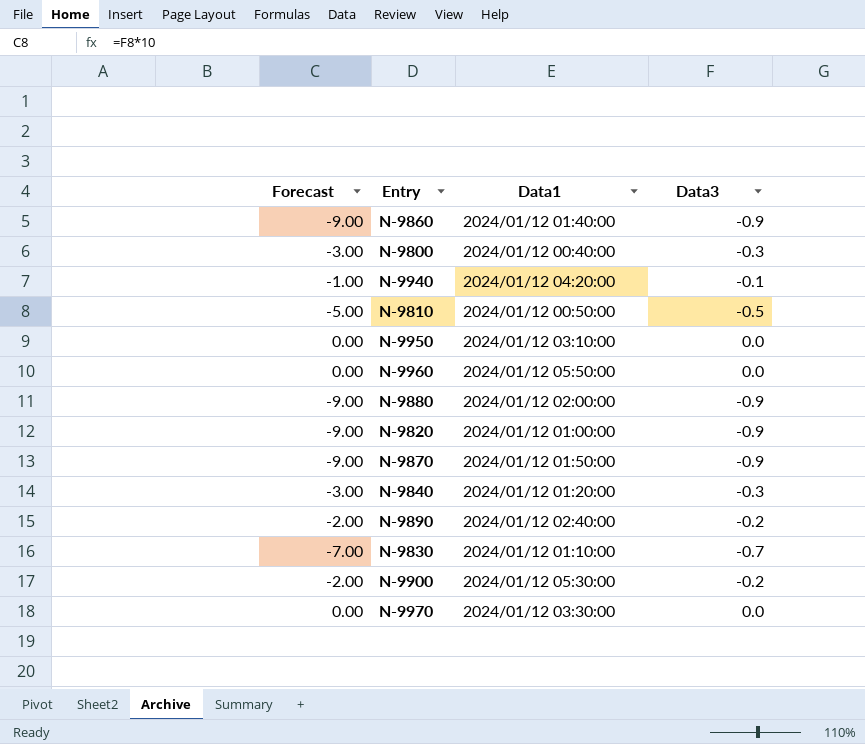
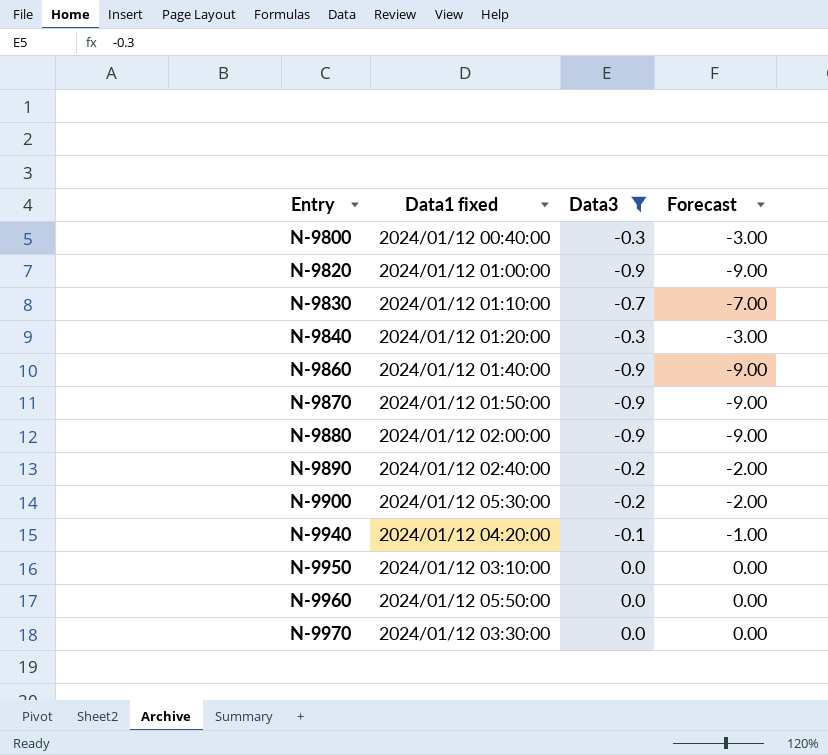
filter: none -> Data3 != -0.5
row order: none -> Entry ascending
column name: Data1 -> Data1 fixed
column Forecast | position: 1 -> 4

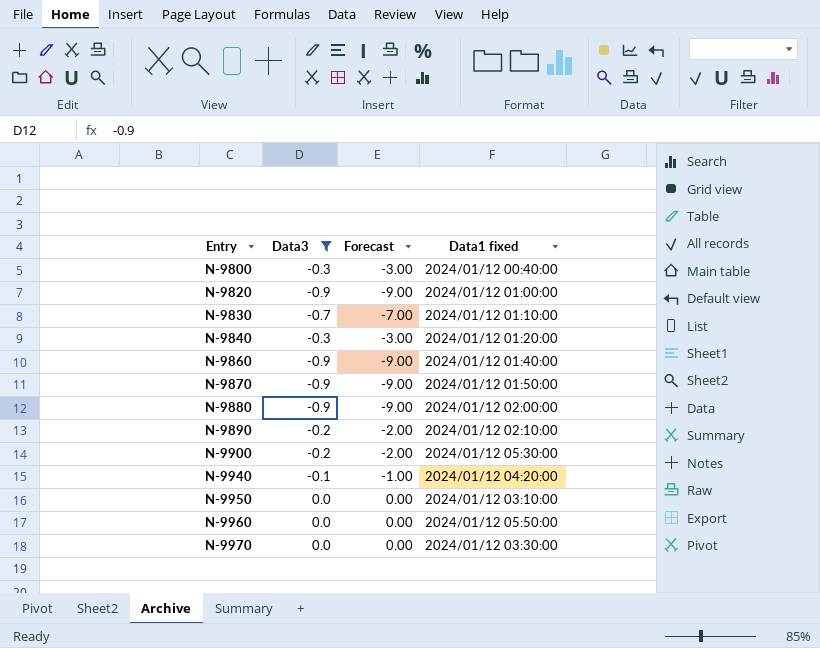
column Data1 fixed | position: 2 -> 4
N-9890 | Data1 fixed: 2024/01/12 02:40:00 -> 2024/01/12 02:10:00

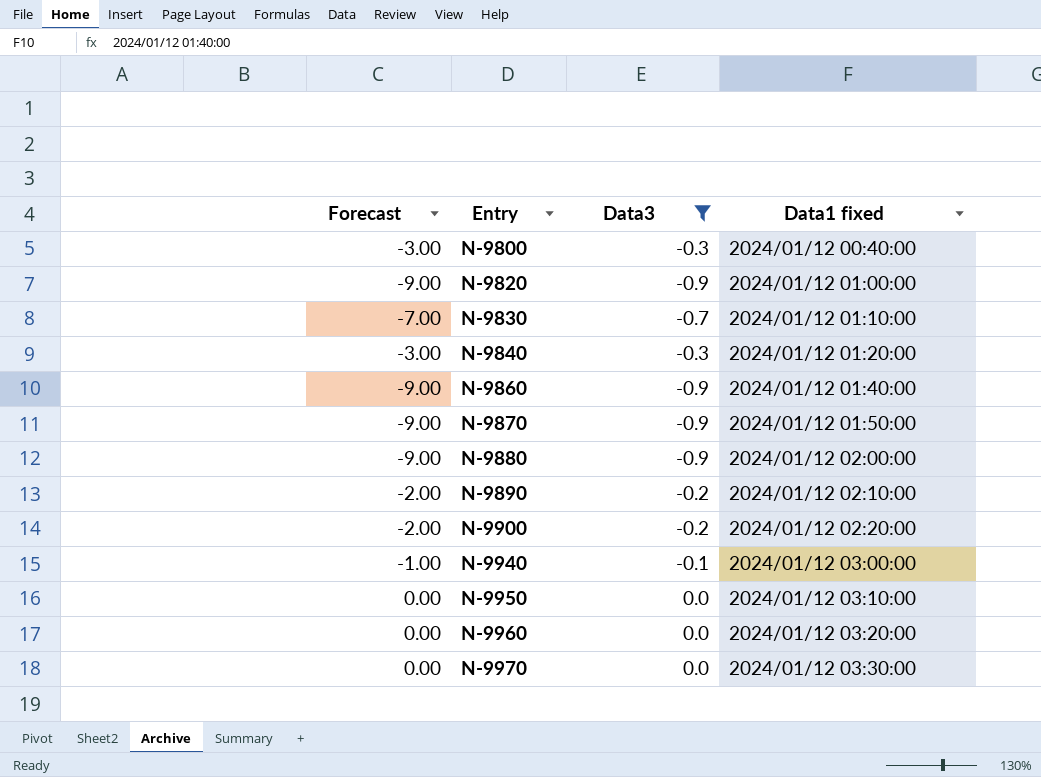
column Forecast | position: 3 -> 1
N-9900 | Data1 fixed: 2024/01/12 05:30:00 -> 2024/01/12 02:20:00
N-9940 | Data1 fixed: 2024/01/12 04:20:00 -> 2024/01/12 03:00:00
N-9960 | Data1 fixed: 2024/01/12 05:50:00 -> 2024/01/12 03:20:00

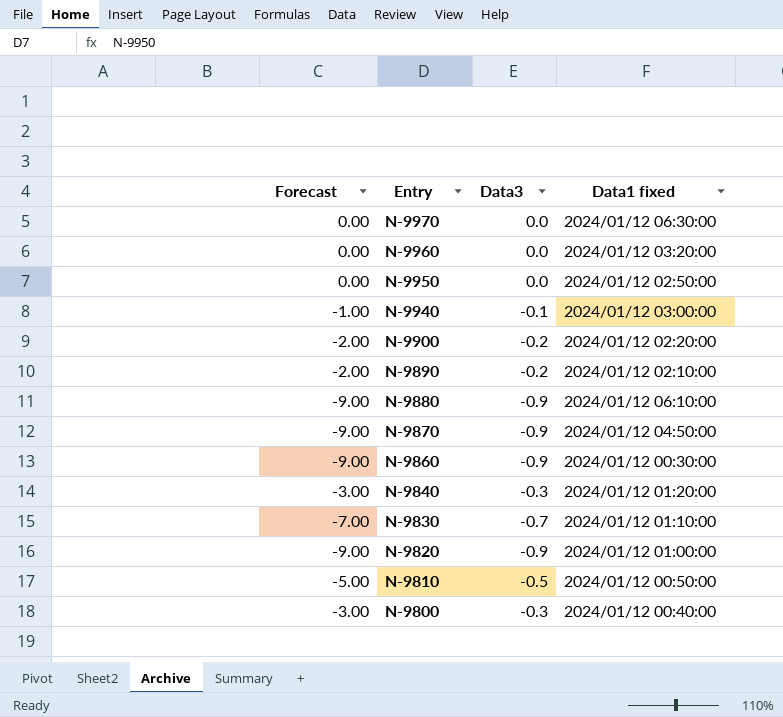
filter: Data3 != -0.5 -> none
row order: Entry ascending -> Entry descending
N-9970 | Data1 fixed: 2024/01/12 03:30:00 -> 2024/01/12 06:30:00
N-9950 | Data1 fixed: 2024/01/12 03:10:00 -> 2024/01/12 02:50:00
N-9880 | Data1 fixed: 2024/01/12 02:00:00 -> 2024/01/12 06:10:00
N-9870 | Data1 fixed: 2024/01/12 01:50:00 -> 2024/01/12 04:50:00
N-9860 | Data1 fixed: 2024/01/12 01:40:00 -> 2024/01/12 00:30:00

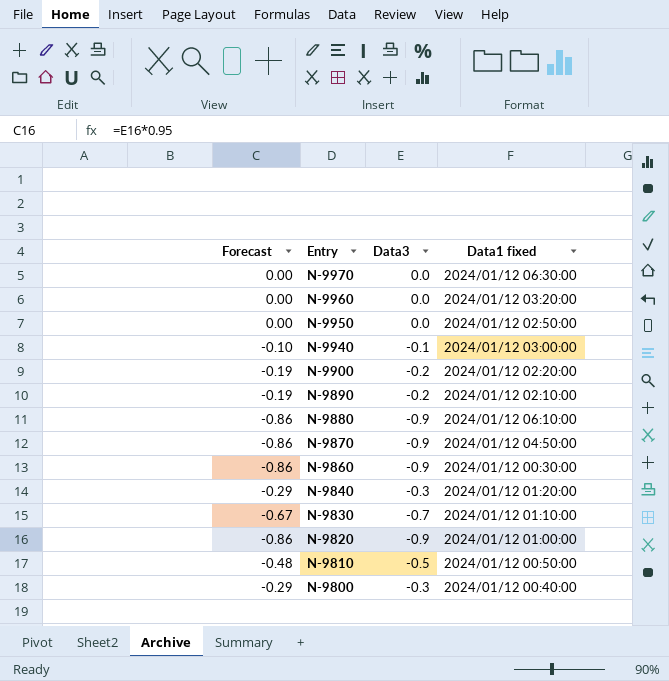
column Forecast | formula: [Data3] * 10 -> [Data3] * 0.95

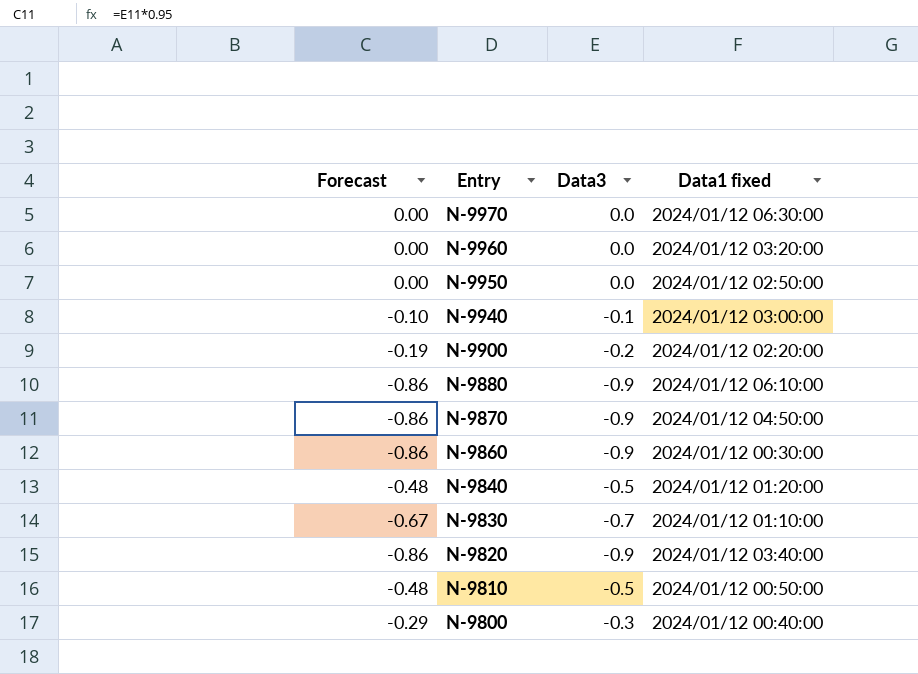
row N-9890: -0.19 | -0.2 | 2024/01/12 02:10:00 -> none
N-9840 | Forecast: -0.29 -> -0.48
N-9840 | Data3: -0.3 -> -0.5
N-9820 | Data1 fixed: 2024/01/12 01:00:00 -> 2024/01/12 03:40:00

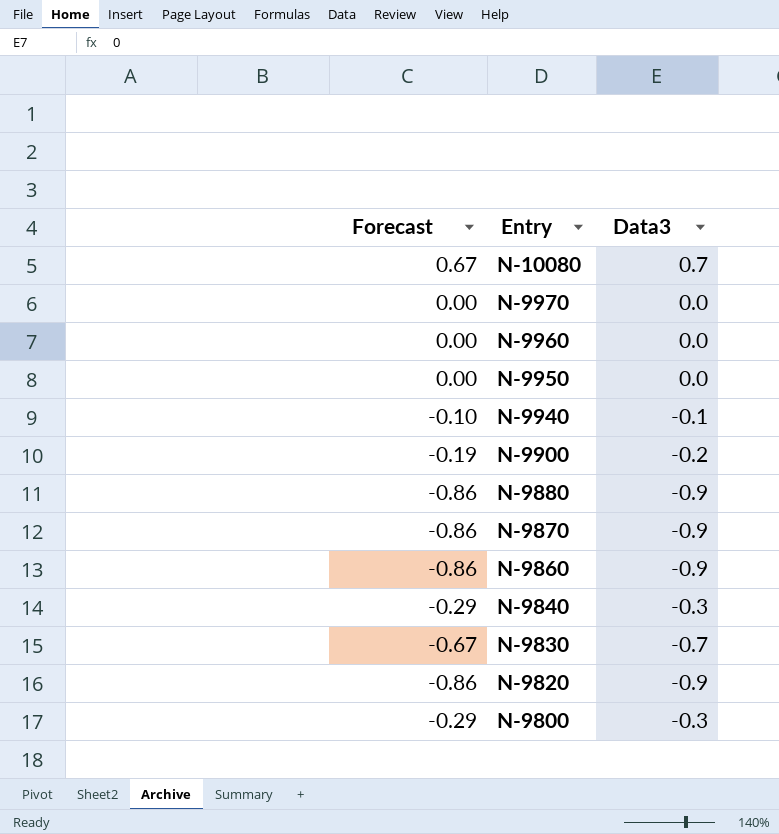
column Data1 fixed | position: 4 -> none
row N-9810: -0.48 | -0.5 | 2024/01/12 00:50:00 -> none
row N-10080: none -> 0.67 | 0.7
N-9840 | Forecast: -0.48 -> -0.29
N-9840 | Data3: -0.5 -> -0.3

